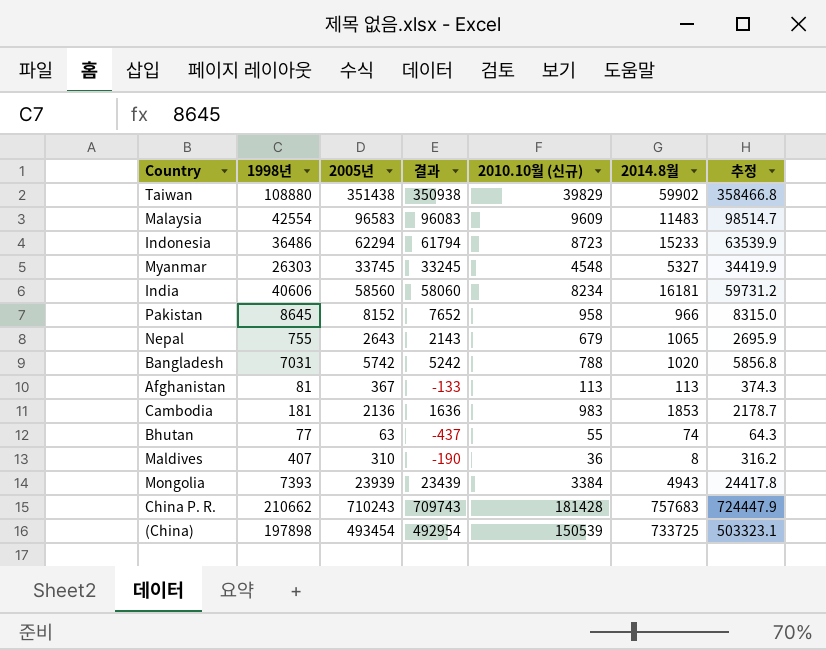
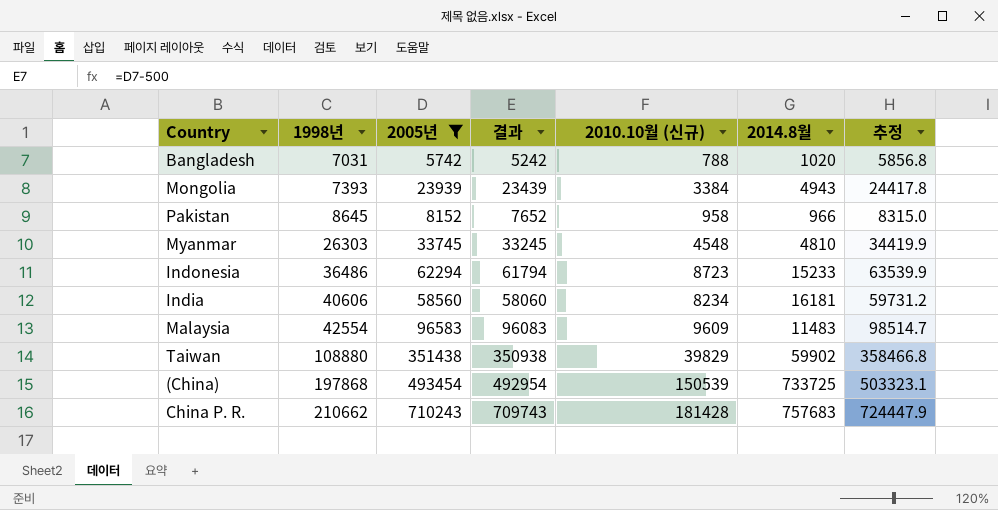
filter: none -> 2005년 >= 5742
row order: none -> 1998년 ascending
Myanmar | 2014.8월: 5327 -> 4810
(China) | 1998년: 197898 -> 197868

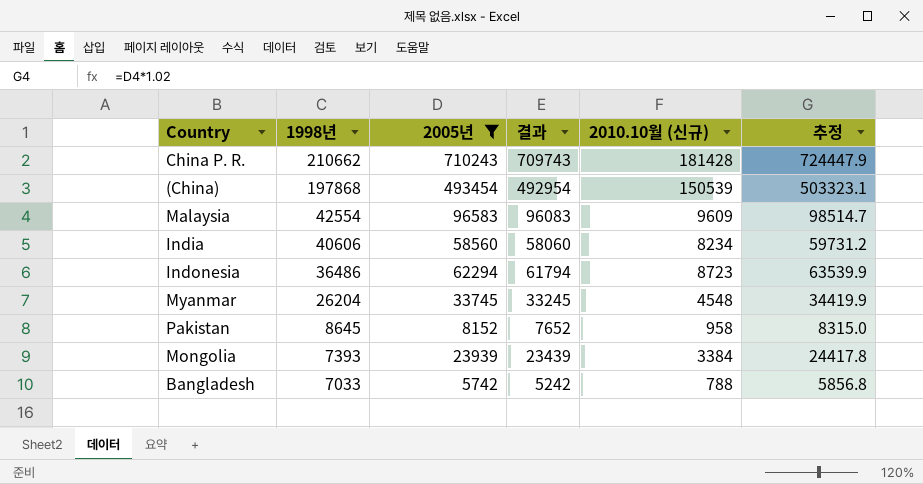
row order: 1998년 ascending -> 1998년 descending
column 2014.8월 | position: 6 -> none
row Taiwan: 108880 | 351438 | 350938 | 39829 | 59902 | 358466.8 -> none
Myanmar | 1998년: 26303 -> 26204
Bangladesh | 1998년: 7031 -> 7033

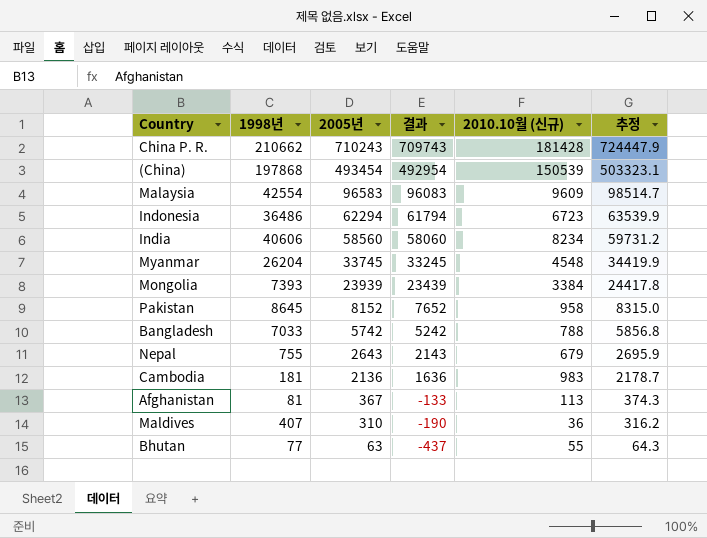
filter: 2005년 >= 5742 -> none
row order: 1998년 descending -> 2005년 descending
Indonesia | 2010.10월 (신규): 8723 -> 6723

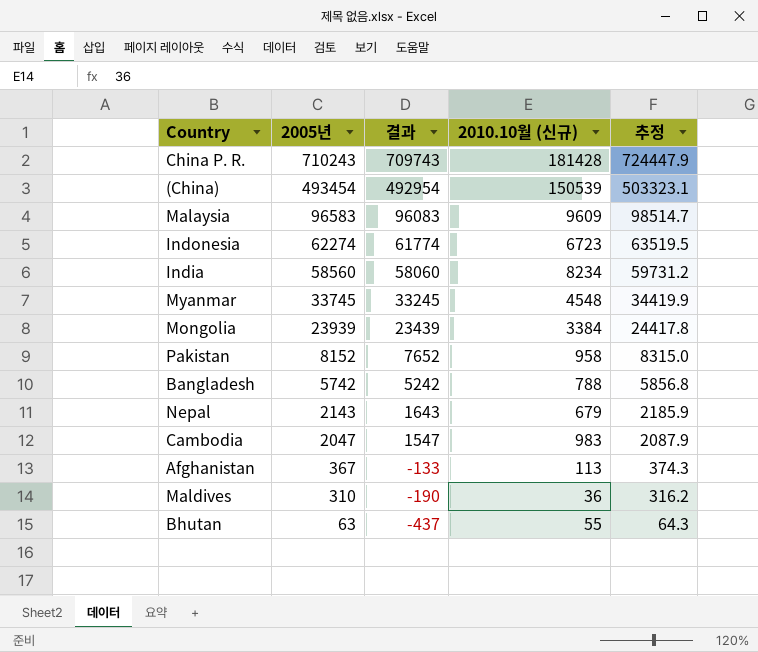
column 1998년 | position: 2 -> none
Indonesia | 2005년: 62294 -> 62274
Indonesia | 결과: 61794 -> 61774
Indonesia | 추정: 63539.9 -> 63519.5
Nepal | 2005년: 2643 -> 2143
Nepal | 결과: 2143 -> 1643
Nepal | 추정: 2695.9 -> 2185.9
Cambodia | 2005년: 2136 -> 2047
Cambodia | 결과: 1636 -> 1547
Cambodia | 추정: 2178.7 -> 2087.9

